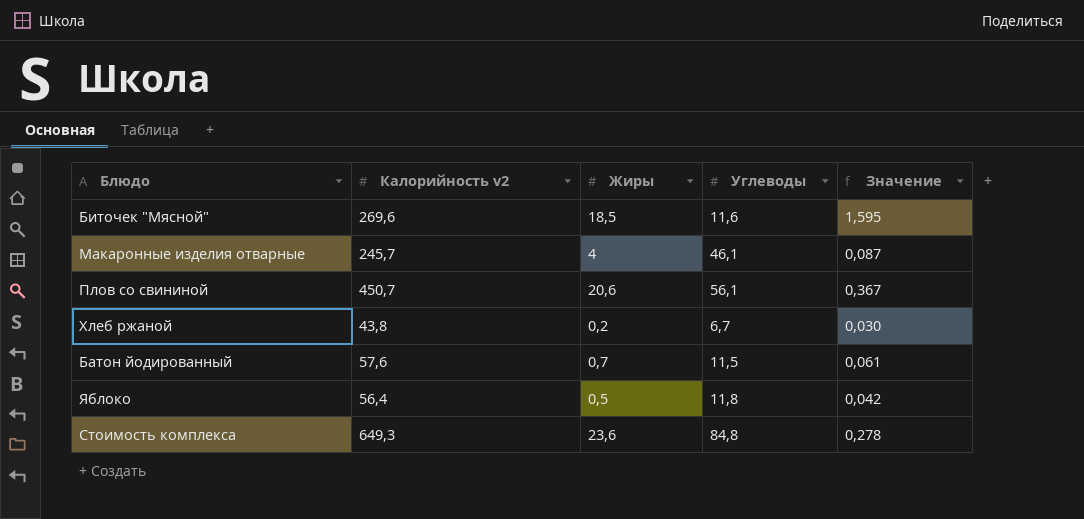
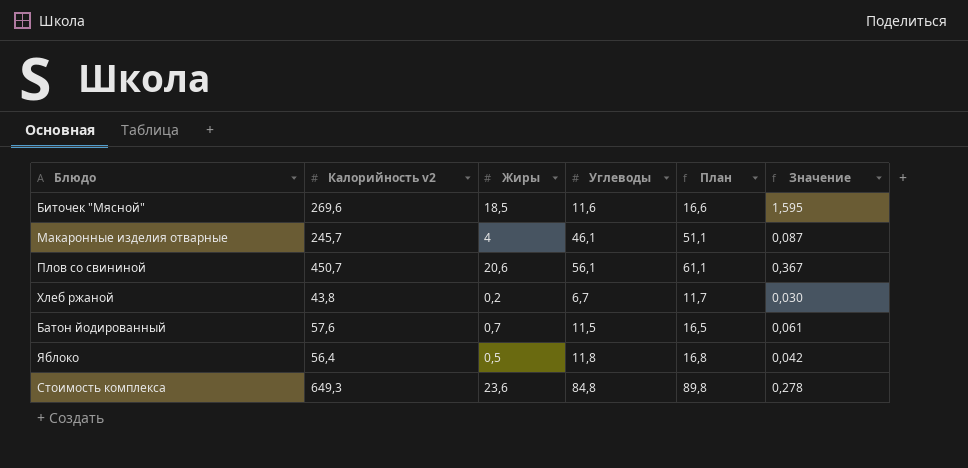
column План | formula: none -> [Углеводы] + 5

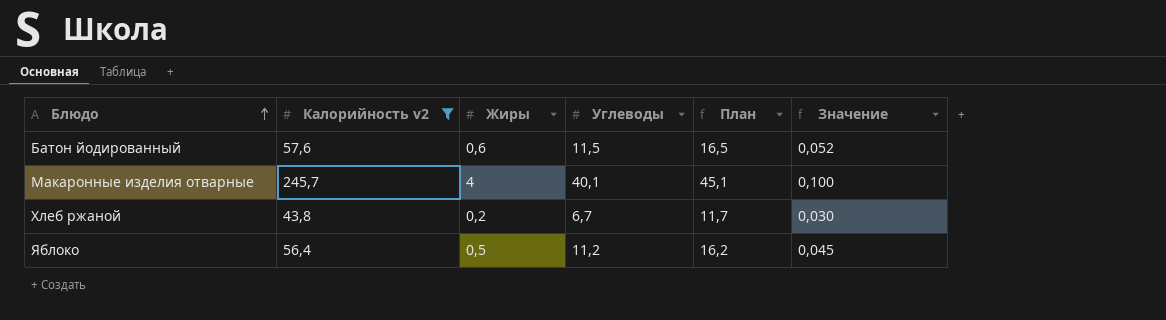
filter: none -> Калорийность v2 <= 245,7
row order: none -> Блюдо ascending
Батон йодированный | Жиры: 0,7 -> 0,6
Батон йодированный | Значение: 0,061 -> 0,052
Макаронные изделия отварные | Углеводы: 46,1 -> 40,1
Макаронные изделия отварные | План: 51,1 -> 45,1
Макаронные изделия отварные | Значение: 0,087 -> 0,100
Яблоко | Углеводы: 11,8 -> 11,2
Яблоко | План: 16,8 -> 16,2
Яблоко | Значение: 0,042 -> 0,045

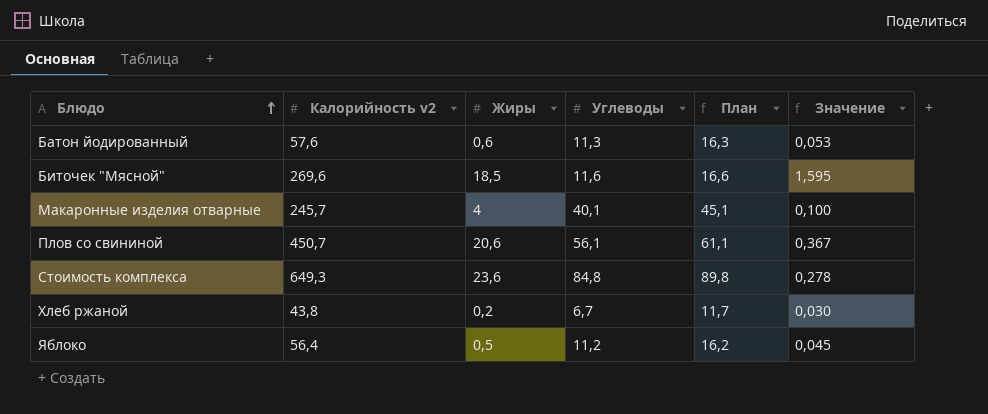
filter: Калорийность v2 <= 245,7 -> none
Батон йодированный | Углеводы: 11,5 -> 11,3
Батон йодированный | План: 16,5 -> 16,3
Батон йодированный | Значение: 0,052 -> 0,053

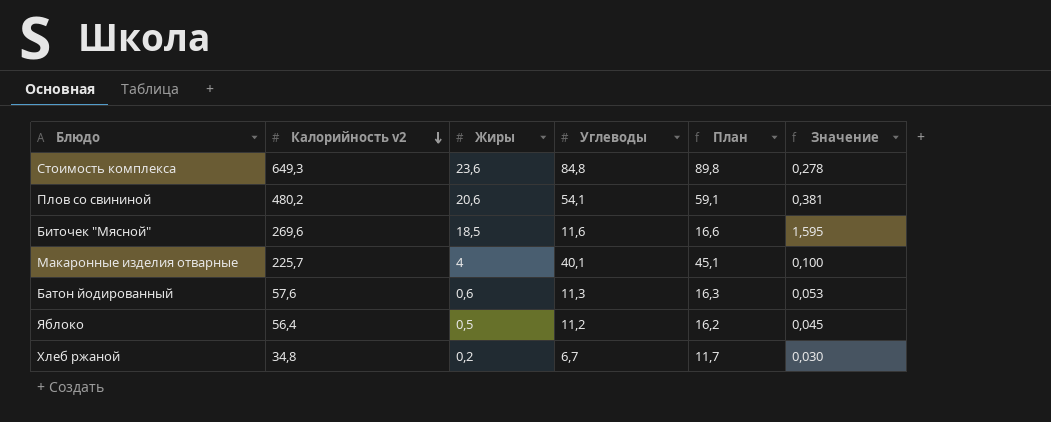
row order: Блюдо ascending -> Калорийность v2 descending
Плов со свининой | Калорийность v2: 450,7 -> 480,2
Плов со свининой | Углеводы: 56,1 -> 54,1
Плов со свининой | План: 61,1 -> 59,1
Плов со свининой | Значение: 0,367 -> 0,381
Макаронные изделия отварные | Калорийность v2: 245,7 -> 225,7
Хлеб ржаной | Калорийность v2: 43,8 -> 34,8

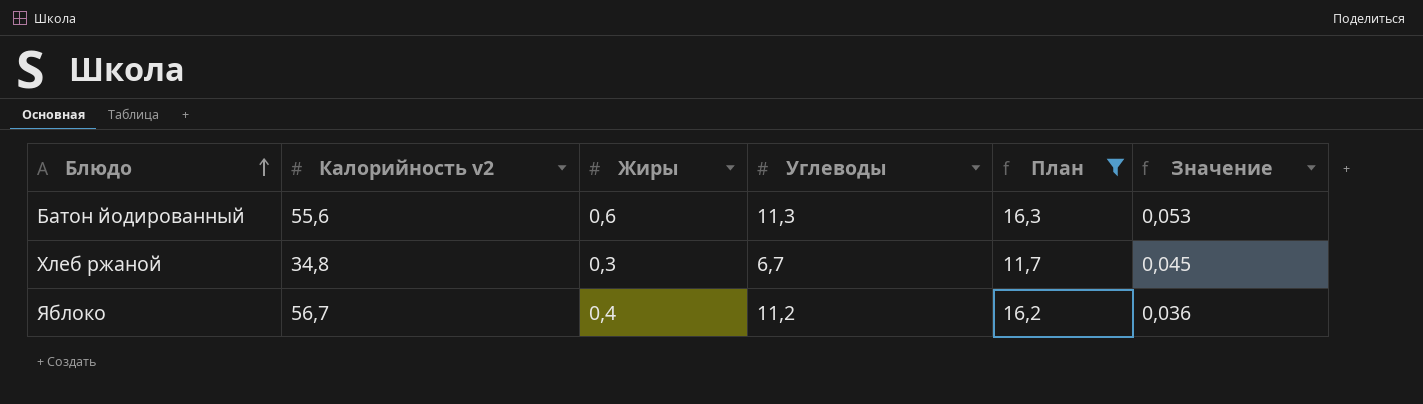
filter: none -> План <= 16,3
row order: Калорийность v2 descending -> Блюдо ascending
Батон йодированный | Калорийность v2: 57,6 -> 55,6
Хлеб ржаной | Жиры: 0,2 -> 0,3
Хлеб ржаной | Значение: 0,030 -> 0,045
Яблоко | Калорийность v2: 56,4 -> 56,7
Яблоко | Жиры: 0,5 -> 0,4
Яблоко | Значение: 0,045 -> 0,036

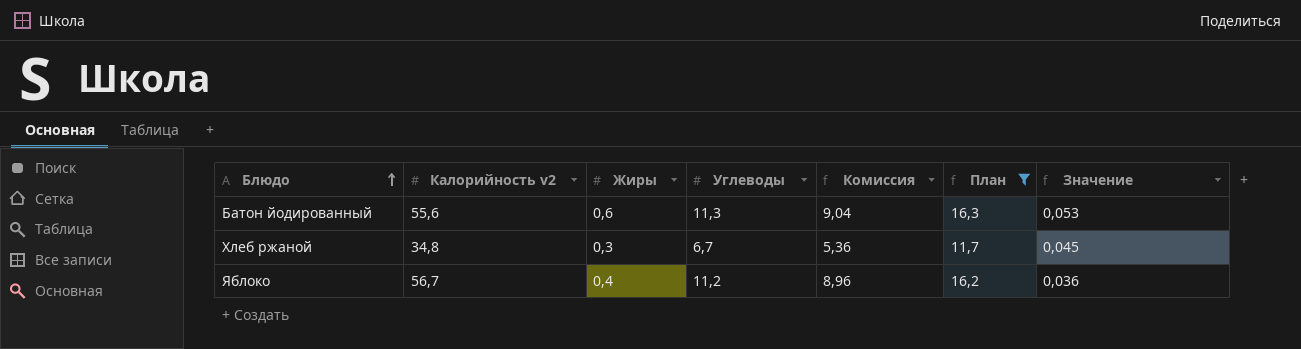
column Комиссия | formula: none -> [Углеводы] * 0,8

